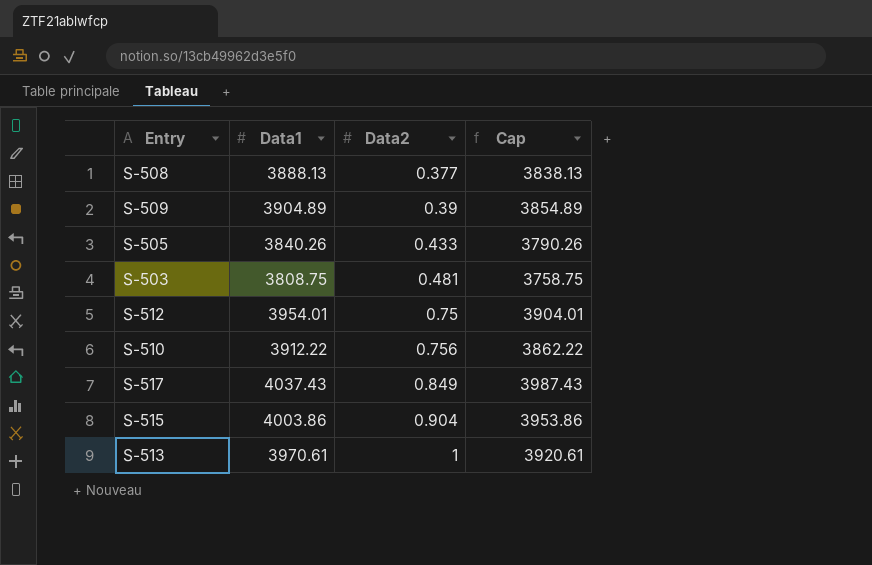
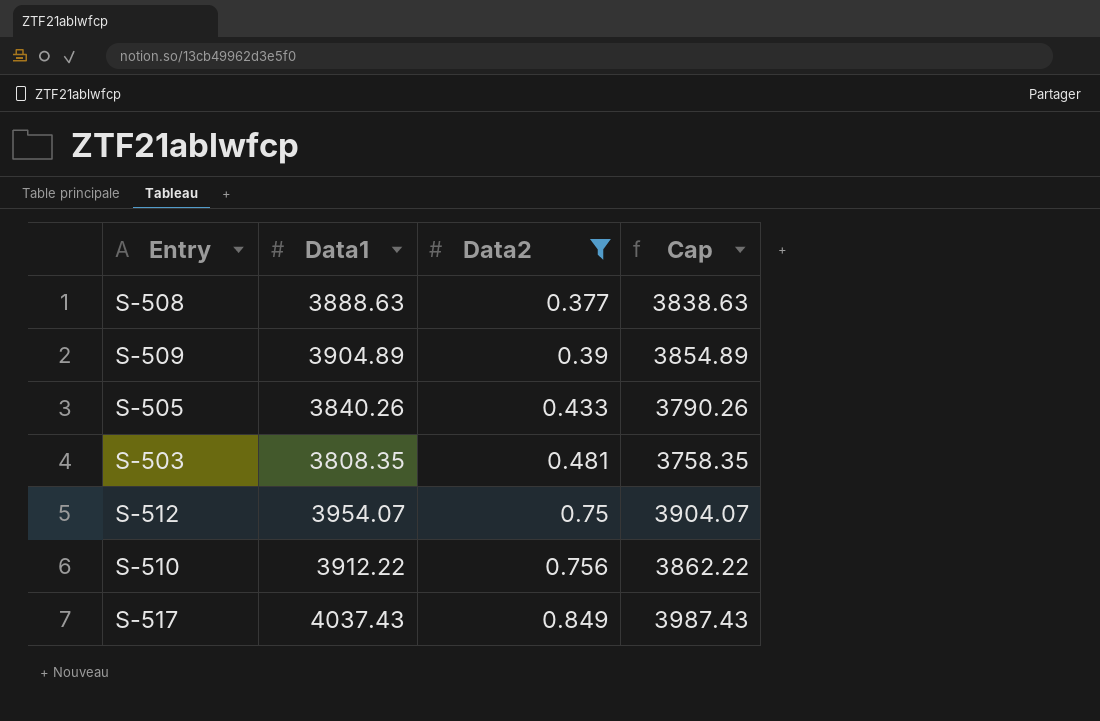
filter: none -> Data2 <= 0.849
S-508 | Data1: 3888.13 -> 3888.63
S-508 | Cap: 3838.13 -> 3838.63
S-503 | Data1: 3808.75 -> 3808.35
S-503 | Cap: 3758.75 -> 3758.35
S-512 | Data1: 3954.01 -> 3954.07
S-512 | Cap: 3904.01 -> 3904.07

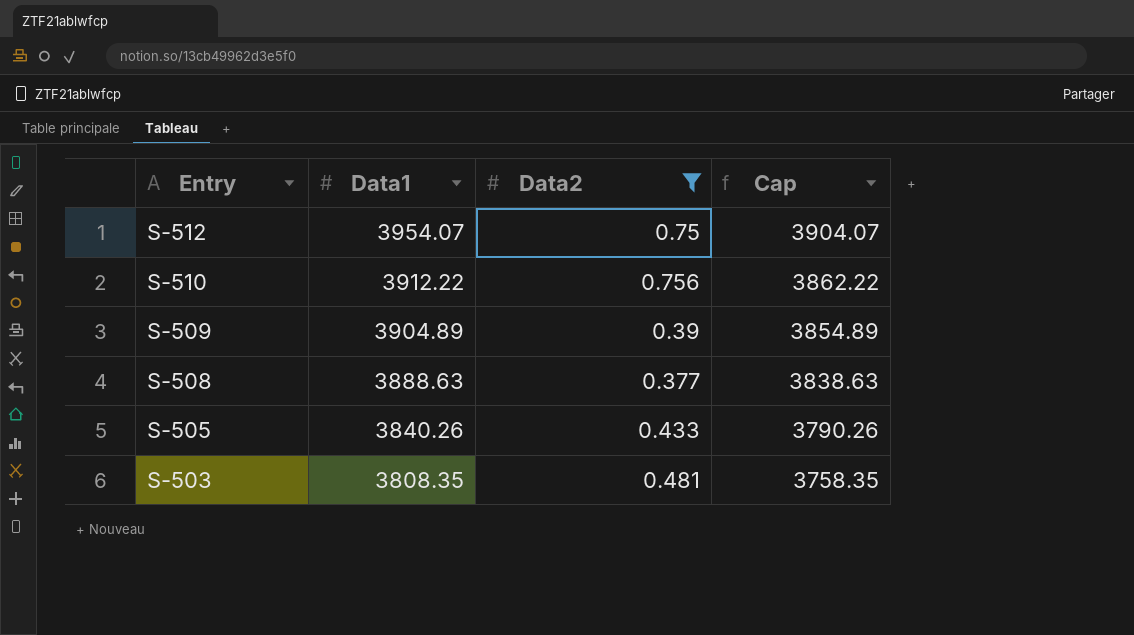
row order: Data2 ascending -> Entry descending
row S-517: 4037.43 | 0.849 | 3987.43 -> none

